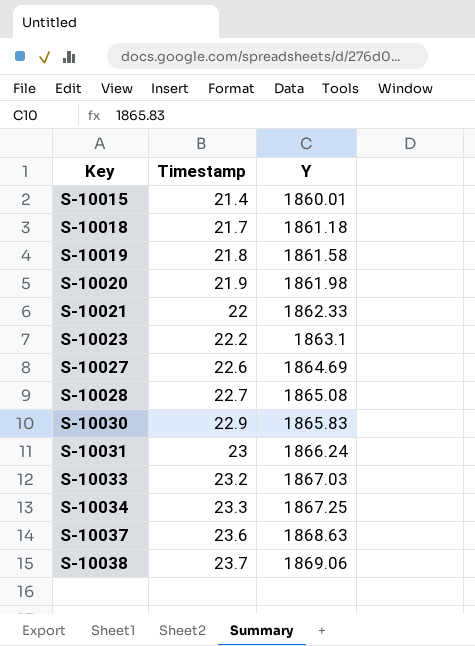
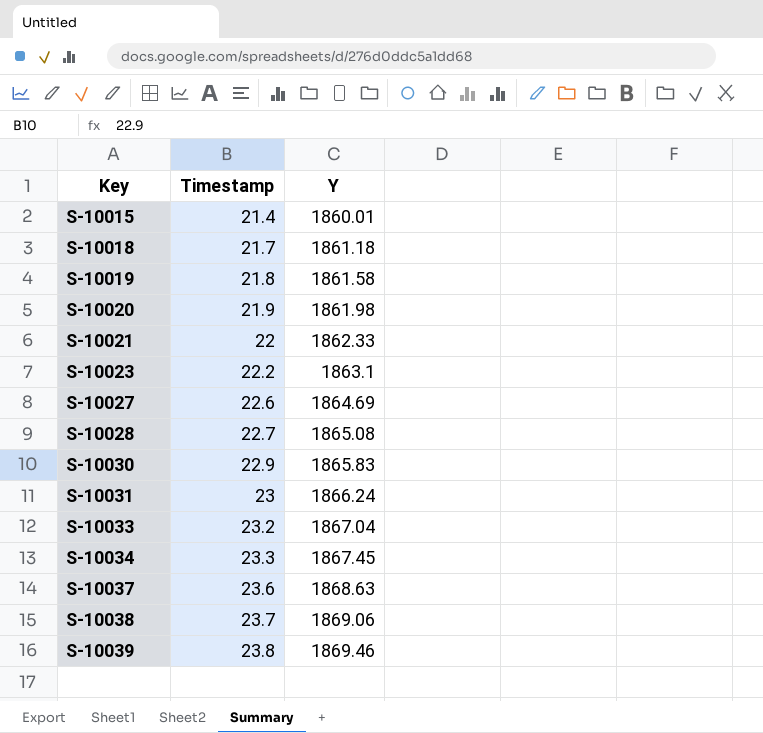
S-10033 | Y: 1867.03 -> 1867.04
S-10034 | Y: 1867.25 -> 1867.45
row S-10039: none -> 23.8 | 1869.46

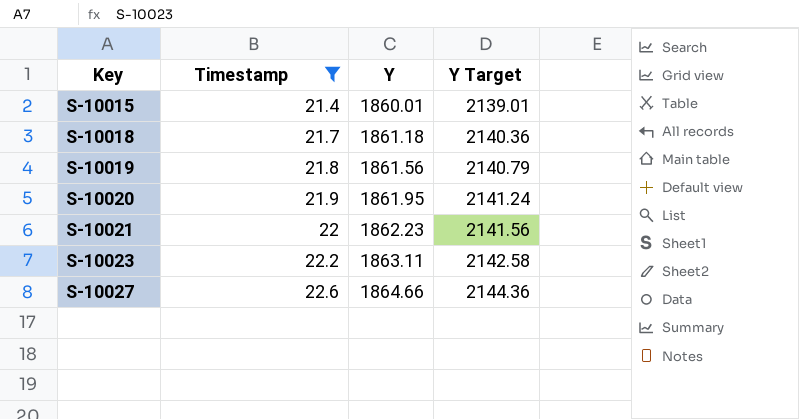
filter: none -> Timestamp <= 22.6
column Y Target | formula: none -> [Y] * 1.15
S-10019 | Y: 1861.58 -> 1861.56
S-10020 | Y: 1861.98 -> 1861.95
S-10021 | Y: 1862.33 -> 1862.23
S-10023 | Y: 1863.1 -> 1863.11
S-10027 | Y: 1864.69 -> 1864.66

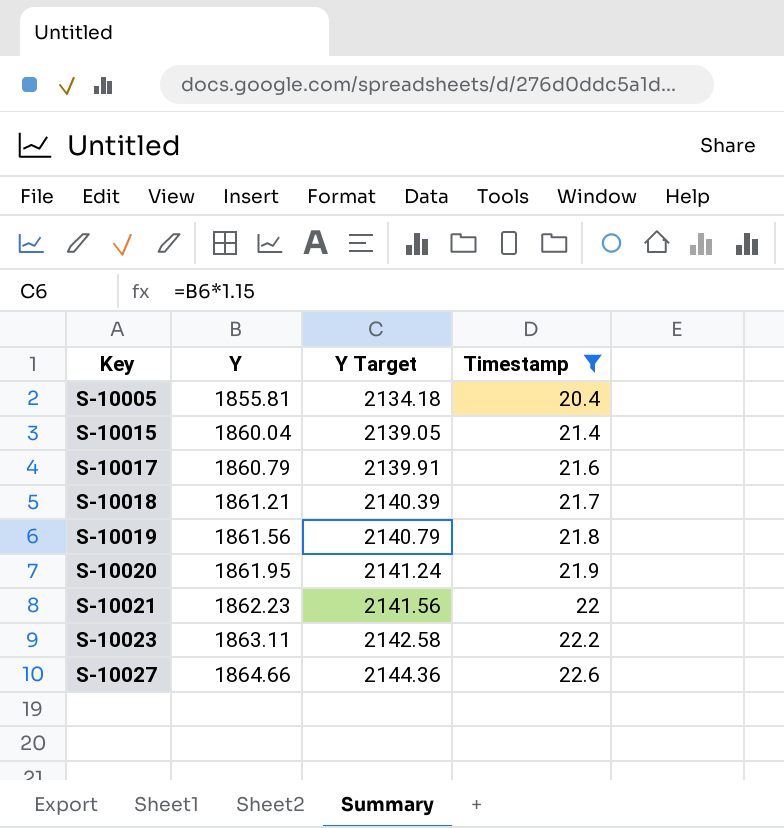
column Timestamp | position: 2 -> 4
row S-10005: none -> 1855.81 | 2134.18 | 20.4
S-10015 | Y: 1860.01 -> 1860.04
S-10015 | Y Target: 2139.01 -> 2139.05
row S-10017: none -> 1860.79 | 2139.91 | 21.6
S-10018 | Y: 1861.18 -> 1861.21
S-10018 | Y Target: 2140.36 -> 2140.39

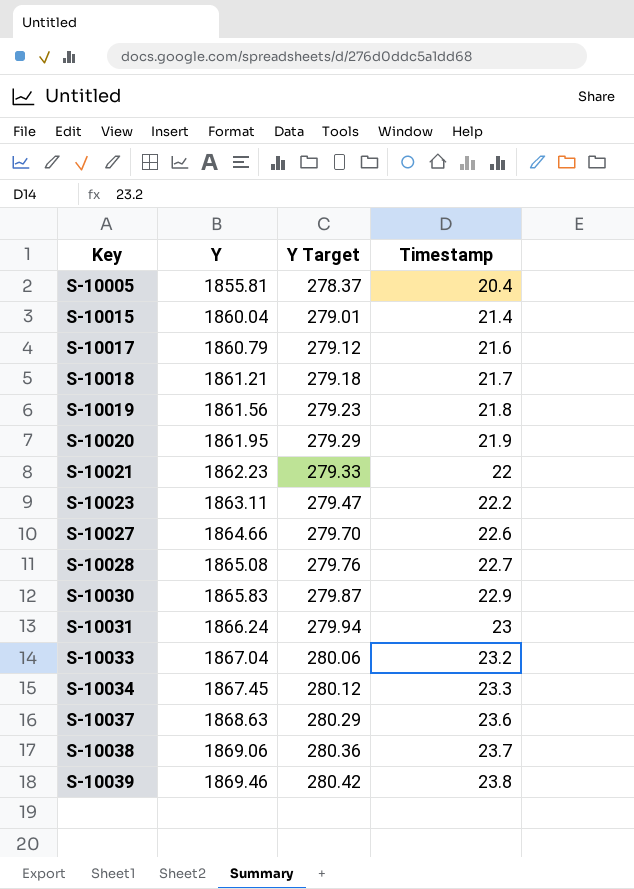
filter: Timestamp <= 22.6 -> none
column Y Target | formula: [Y] * 1.15 -> [Y] * 0.15

